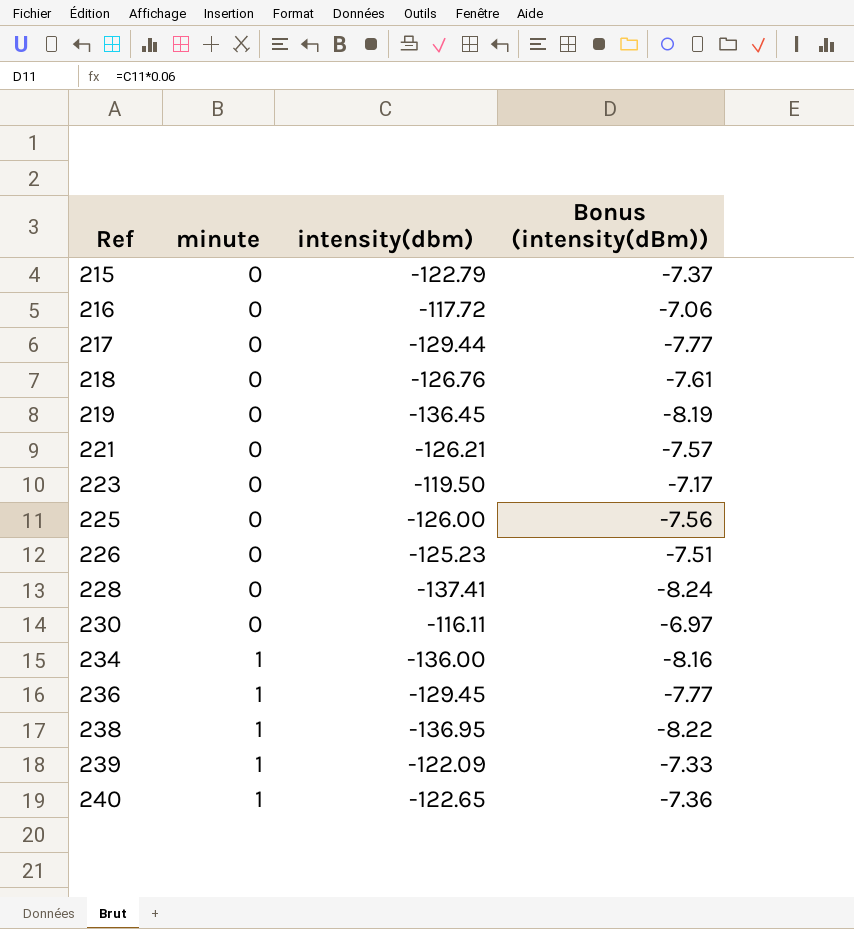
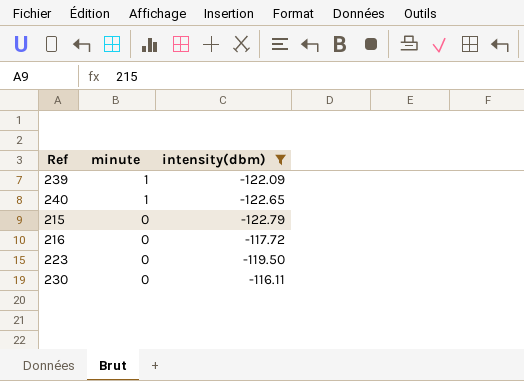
filter: none -> intensity(dbm) >= -122.79
row order: Ref ascending -> minute descending
column Bonus (intensity(dBm)) | formula: [intensity(dbm)] * 0.06 -> none

